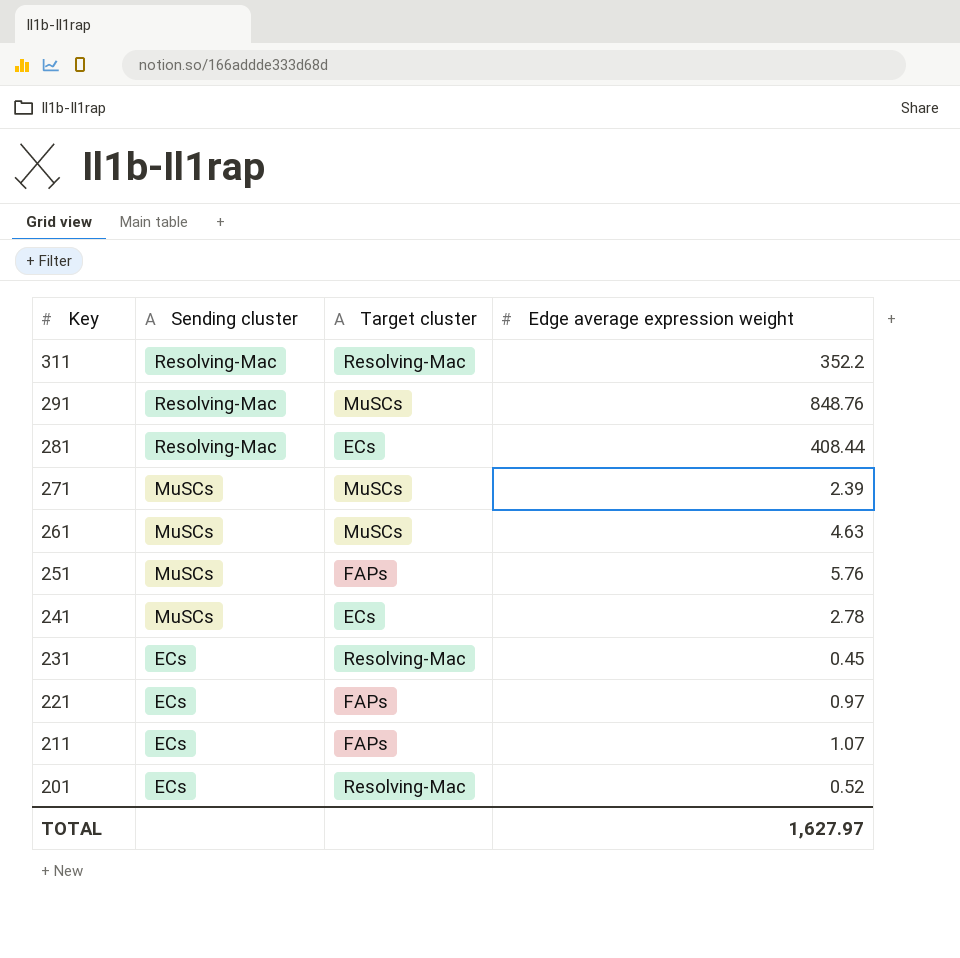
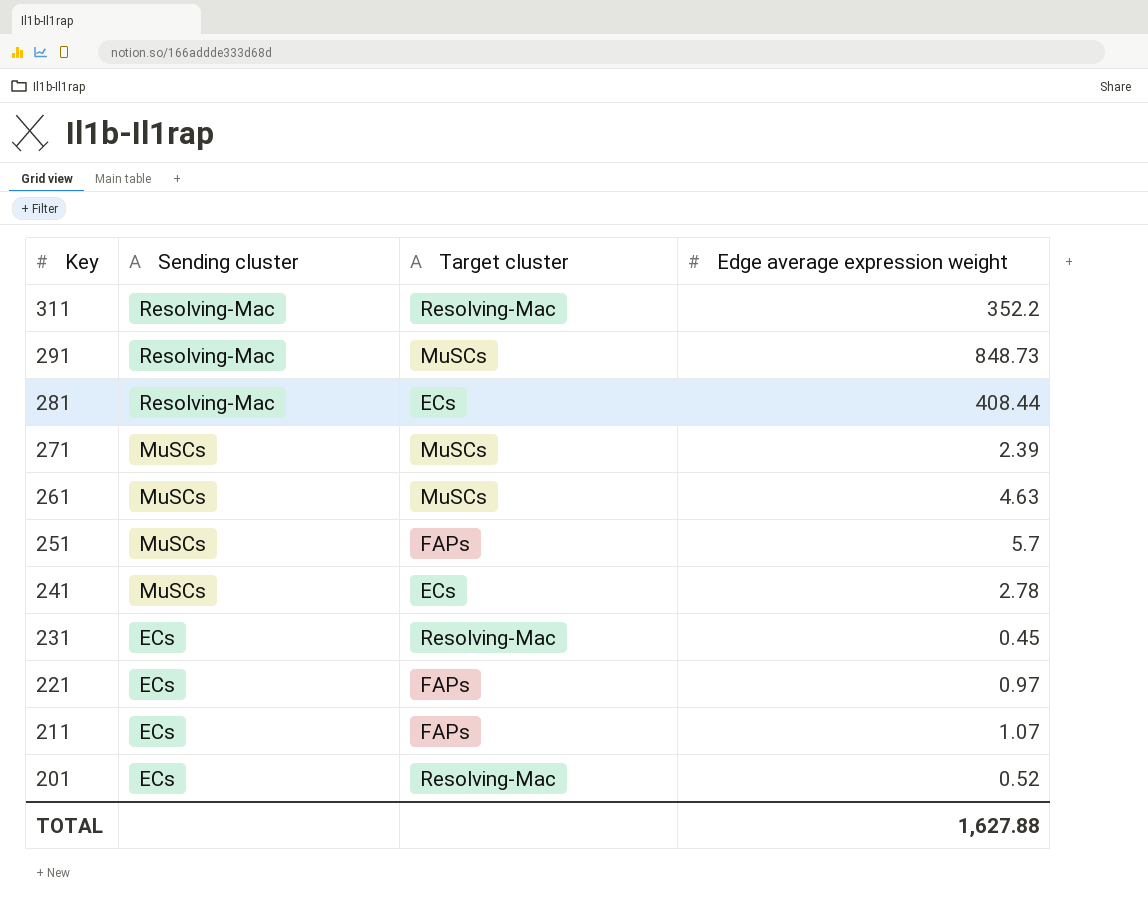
291 | Edge average expression weight: 848.76 -> 848.73
251 | Edge average expression weight: 5.76 -> 5.7
TOTAL | Edge average expression weight: 1,627.97 -> 1,627.88

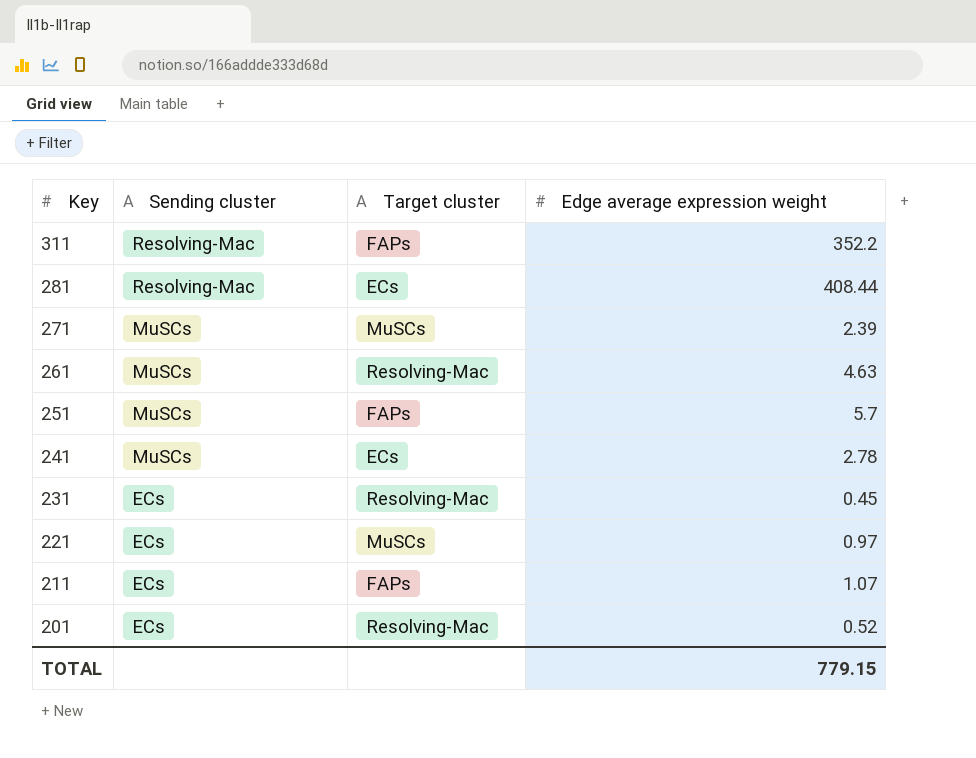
row 291: Resolving-Mac | MuSCs | 848.73 -> none
311 | Target cluster: Resolving-Mac -> FAPs
261 | Target cluster: MuSCs -> Resolving-Mac
221 | Target cluster: FAPs -> MuSCs
TOTAL | Edge average expression weight: 1,627.88 -> 779.15

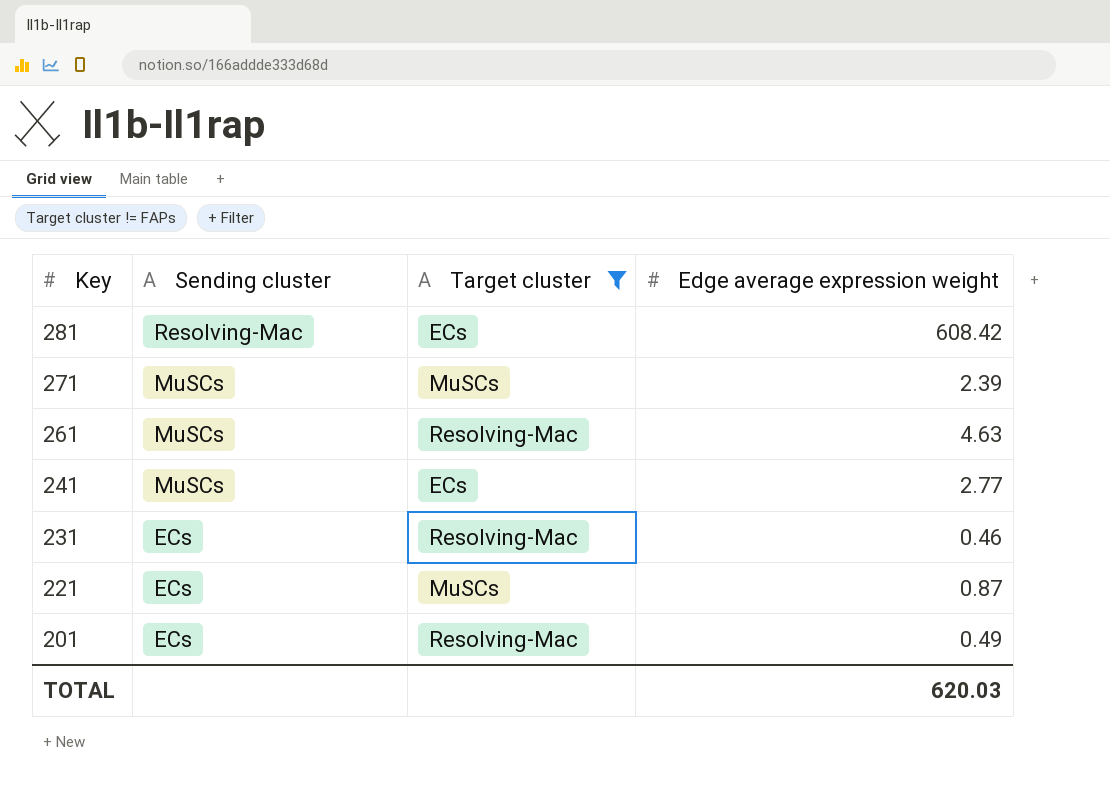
filter: none -> Target cluster != FAPs
281 | Edge average expression weight: 408.44 -> 608.42
241 | Edge average expression weight: 2.78 -> 2.77
231 | Edge average expression weight: 0.45 -> 0.46
221 | Edge average expression weight: 0.97 -> 0.87
201 | Edge average expression weight: 0.52 -> 0.49
TOTAL | Edge average expression weight: 779.15 -> 620.03

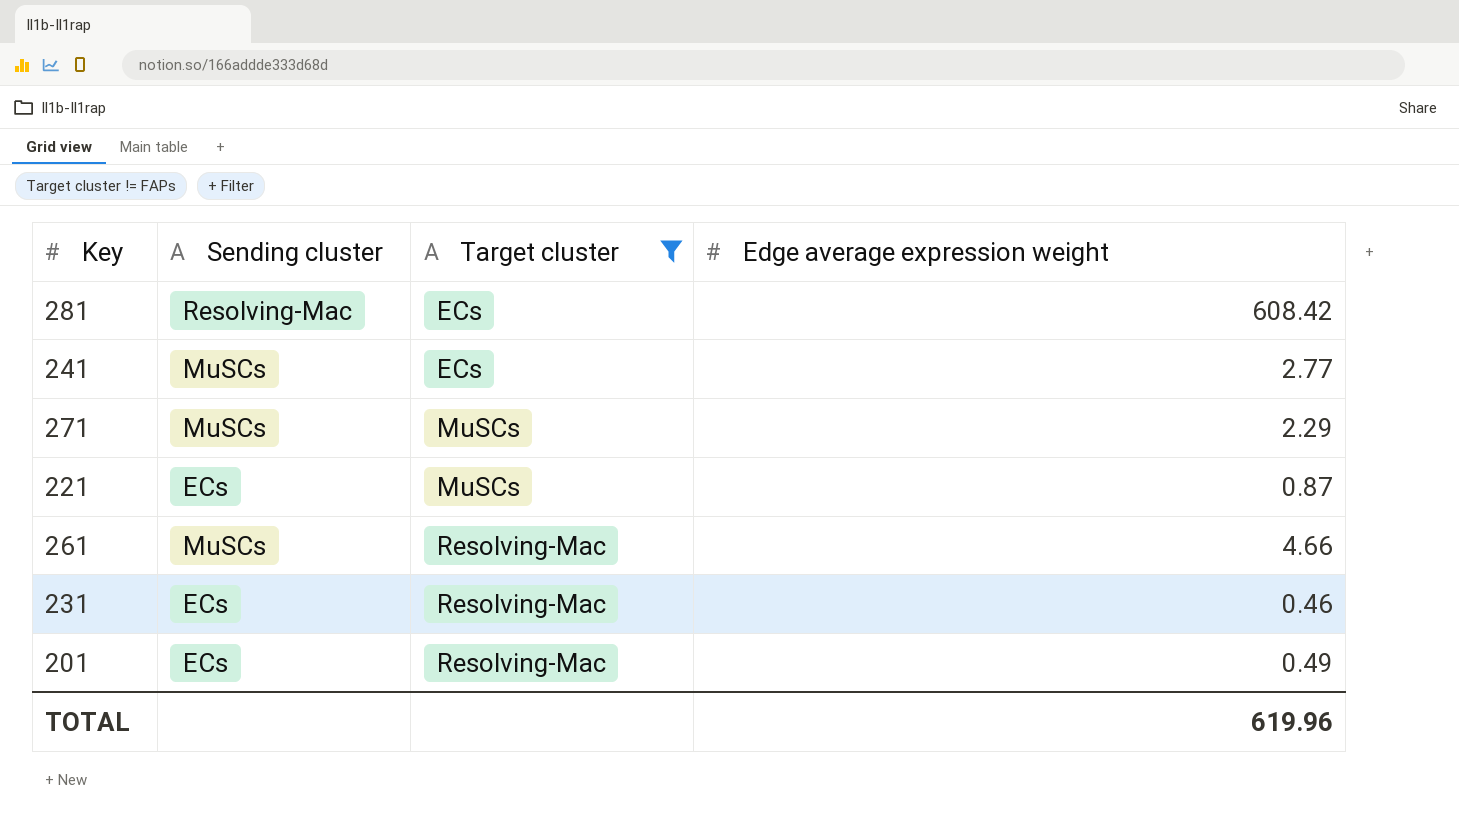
row order: Key descending -> Target cluster ascending
271 | Edge average expression weight: 2.39 -> 2.29
261 | Edge average expression weight: 4.63 -> 4.66
TOTAL | Edge average expression weight: 620.03 -> 619.96

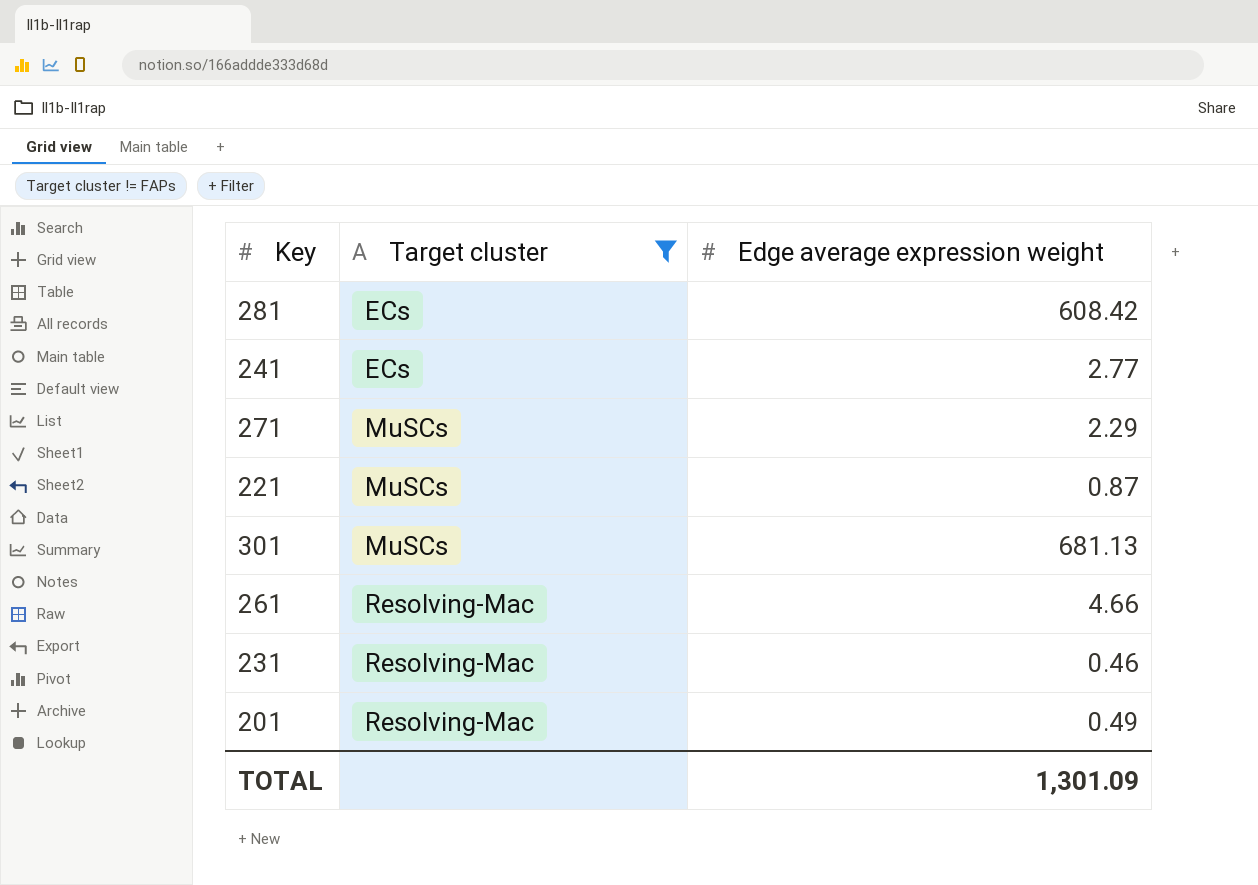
column Sending cluster | position: 2 -> none
row 301: none -> MuSCs | 681.13
TOTAL | Edge average expression weight: 619.96 -> 1,301.09

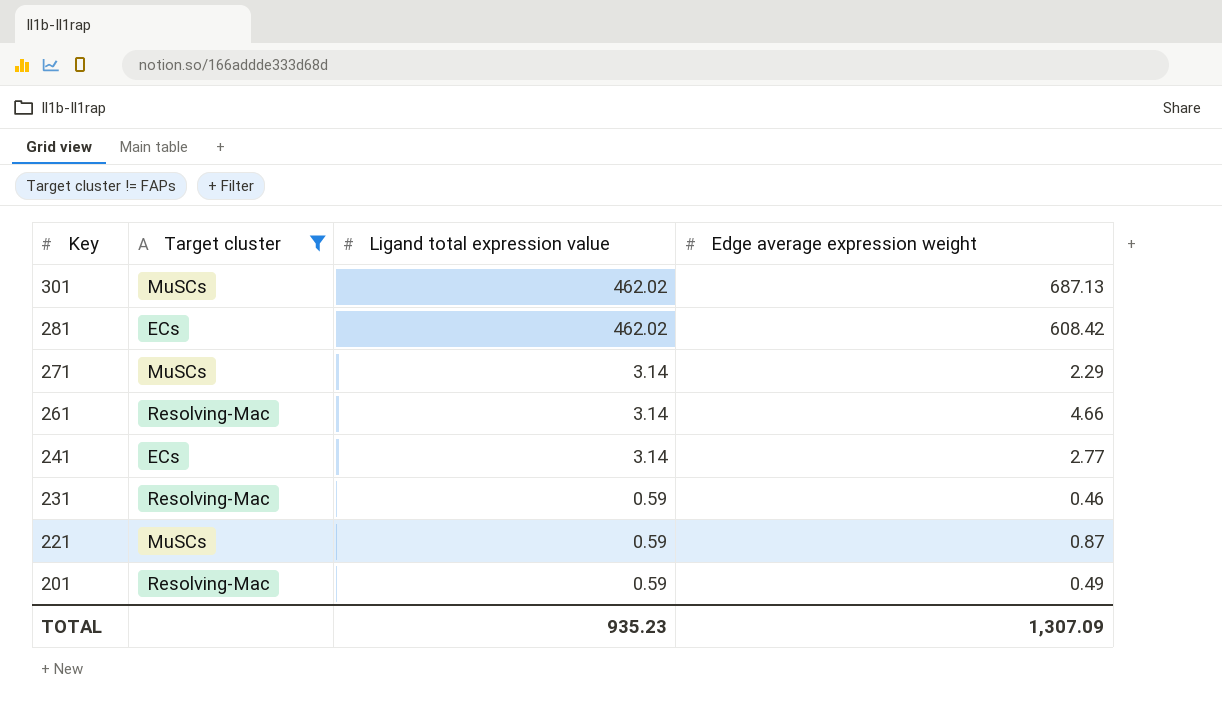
row order: Target cluster ascending -> Key descending
column Ligand total expression value | position: none -> 3
301 | Edge average expression weight: 681.13 -> 687.13
TOTAL | Edge average expression weight: 1,301.09 -> 1,307.09

